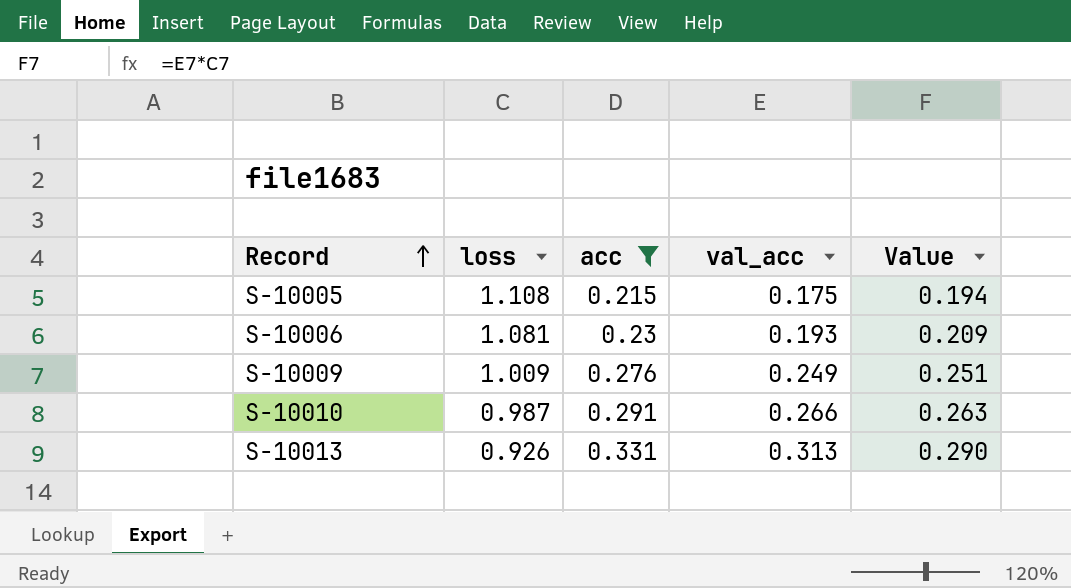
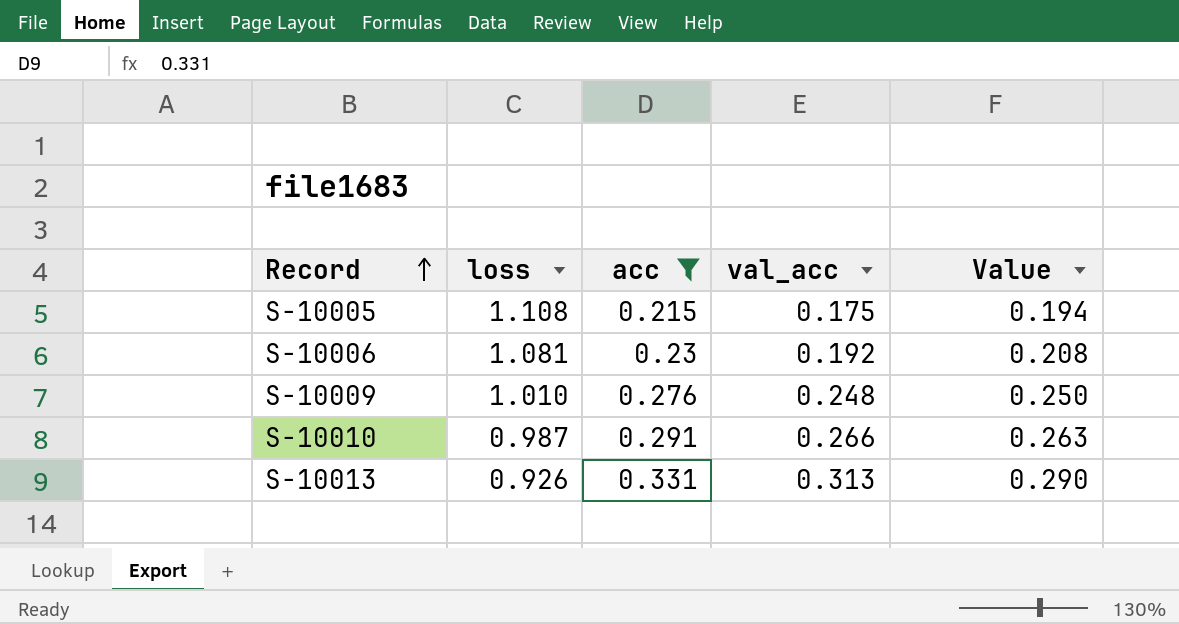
S-10006 | val_acc: 0.193 -> 0.192
S-10006 | Value: 0.209 -> 0.208
S-10009 | loss: 1.009 -> 1.010
S-10009 | val_acc: 0.249 -> 0.248
S-10009 | Value: 0.251 -> 0.250

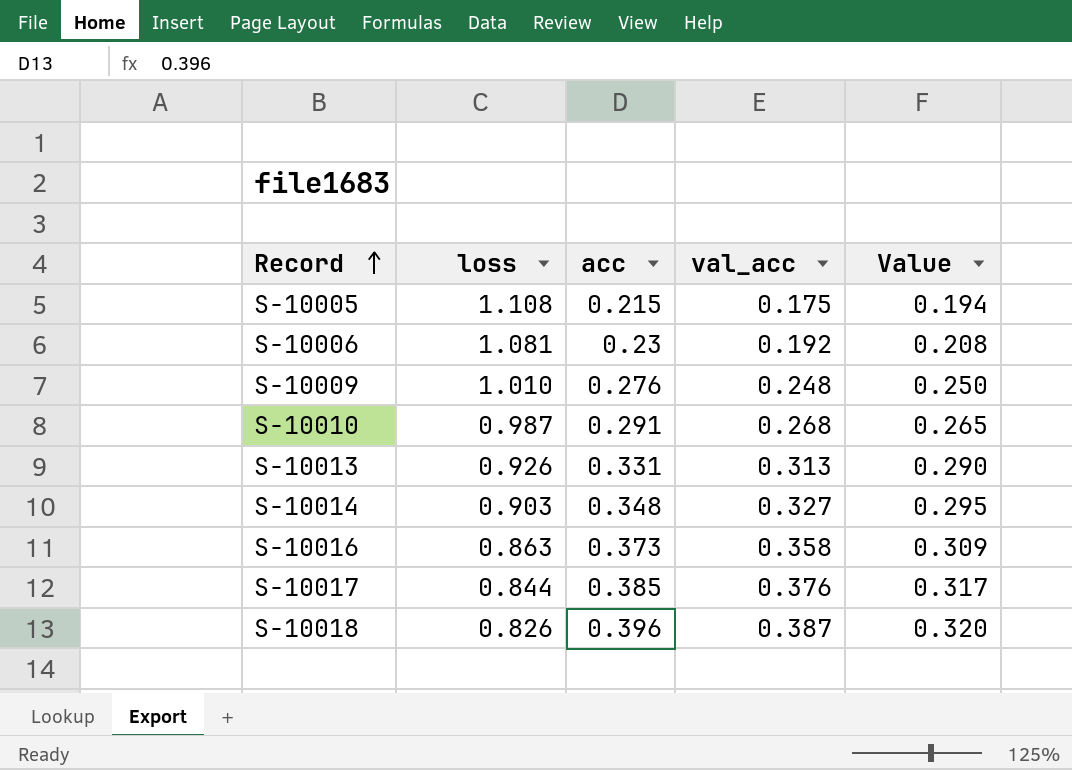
filter: acc <= 0.331 -> none
S-10010 | val_acc: 0.266 -> 0.268
S-10010 | Value: 0.263 -> 0.265

